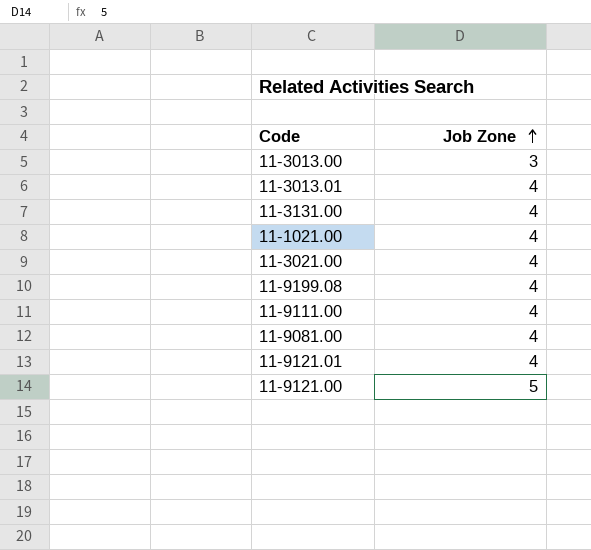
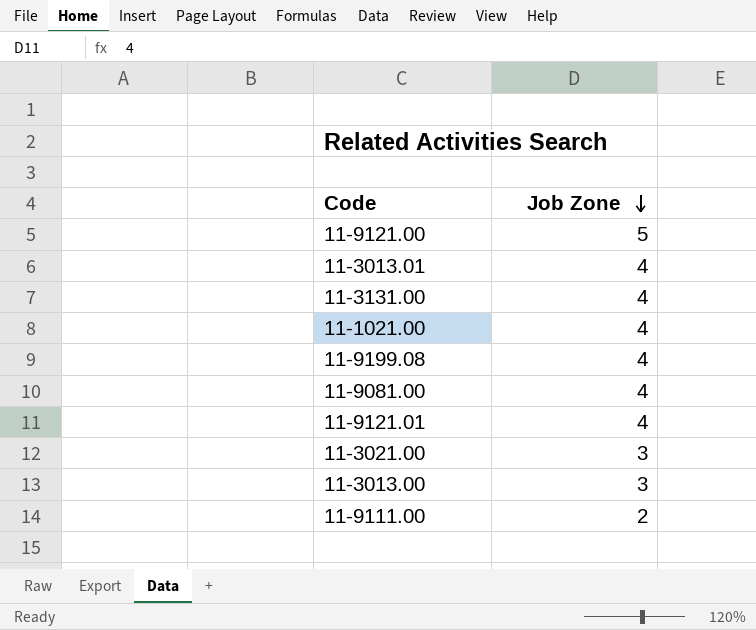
row order: Job Zone ascending -> Job Zone descending
11-3021.00 | Job Zone: 4 -> 3
11-9111.00 | Job Zone: 4 -> 2

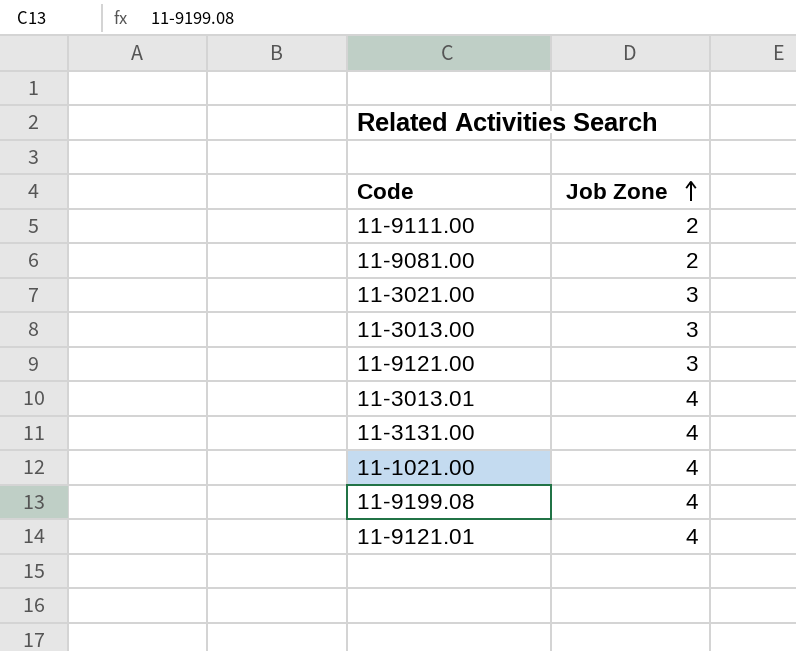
row order: Job Zone descending -> Job Zone ascending
11-9081.00 | Job Zone: 4 -> 2
11-9121.00 | Job Zone: 5 -> 3

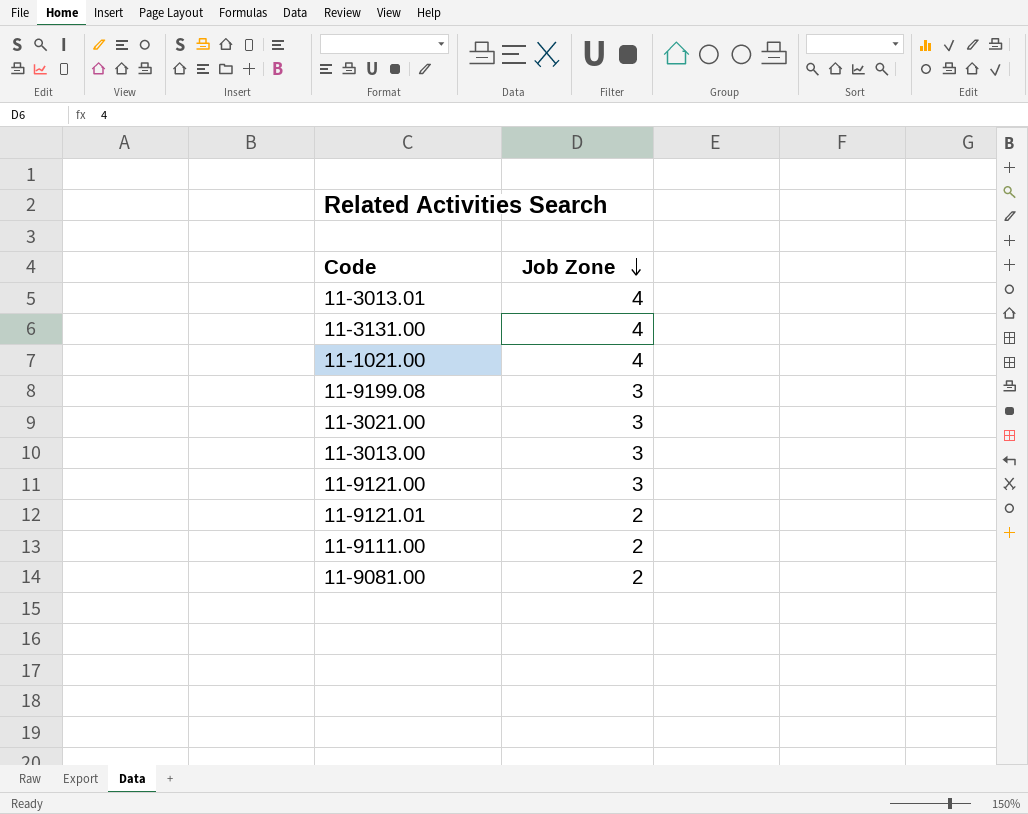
row order: Job Zone ascending -> Job Zone descending
11-9199.08 | Job Zone: 4 -> 3
11-9121.01 | Job Zone: 4 -> 2

